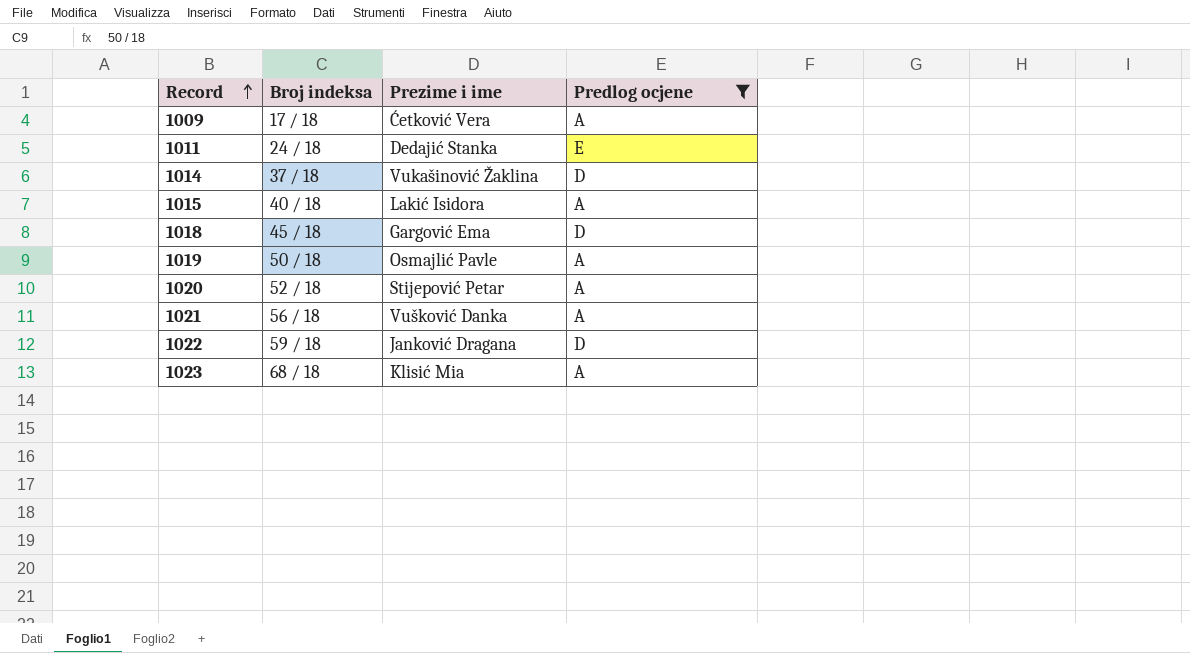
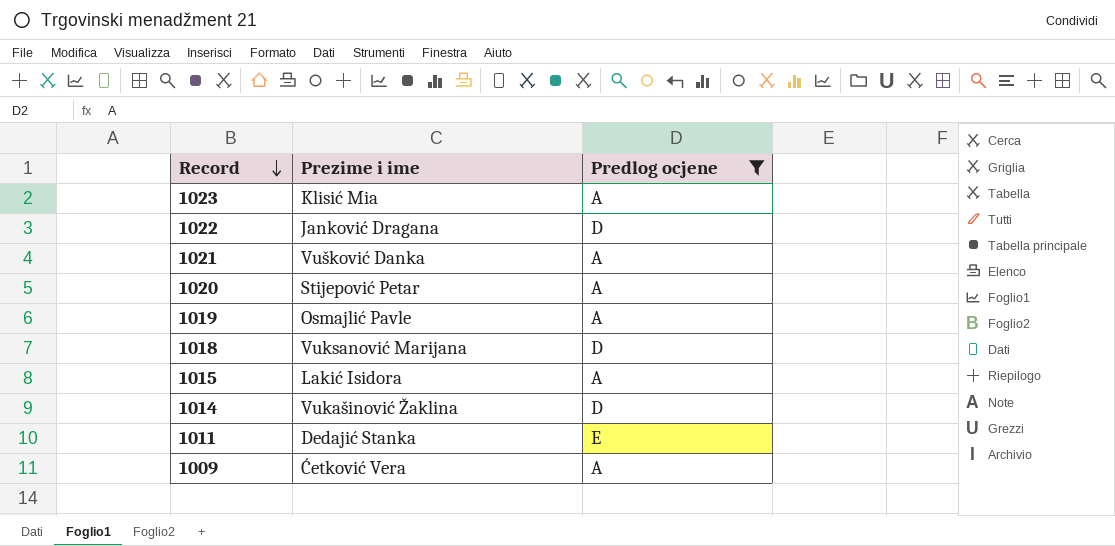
row order: Record ascending -> Record descending
column Broj indeksa | position: 2 -> none
1018 | Prezime i ime: Gargović Ema -> Vuksanović Marijana

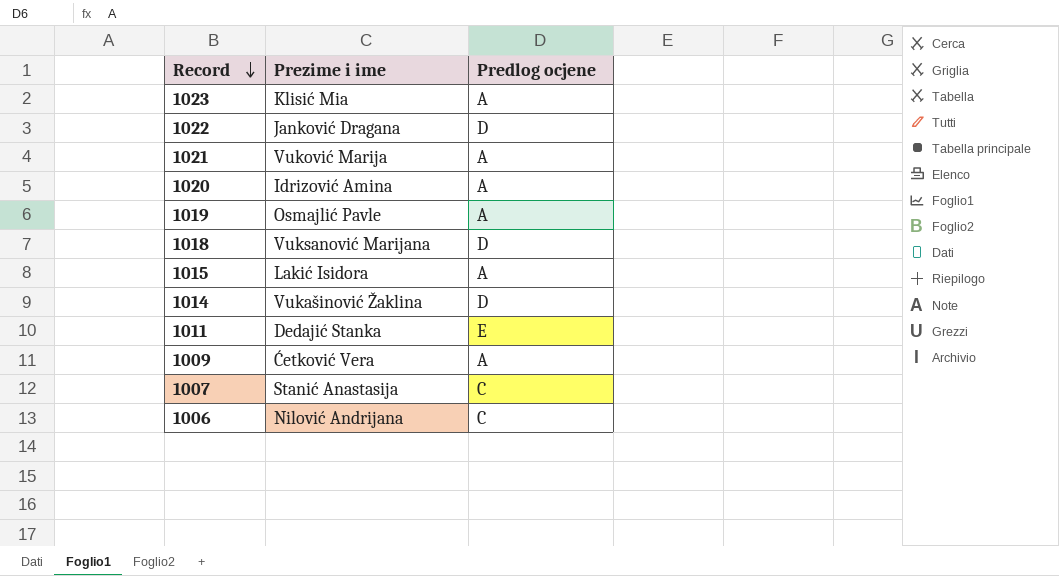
filter: Predlog ocjene != C -> none
1021 | Prezime i ime: Vušković Danka -> Vuković Marija
1020 | Prezime i ime: Stijepović Petar -> Idrizović Amina

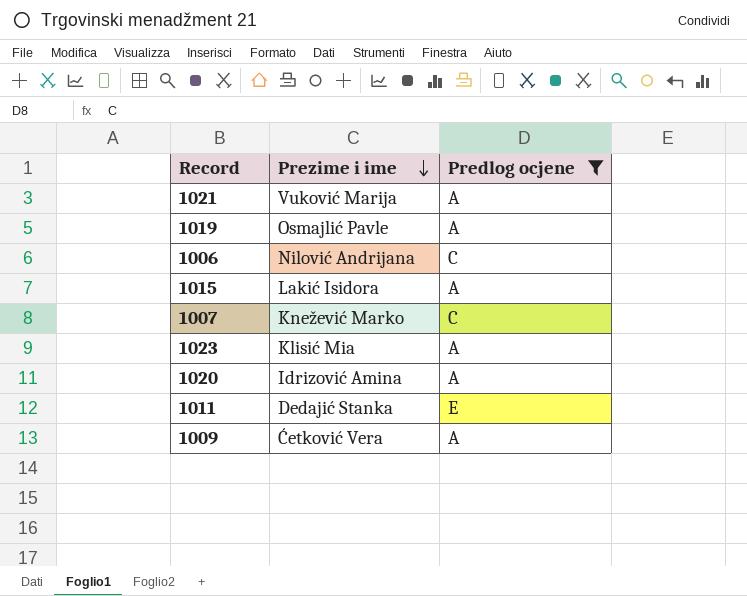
filter: none -> Predlog ocjene != D
row order: Record descending -> Prezime i ime descending
1007 | Prezime i ime: Stanić Anastasija -> Knežević Marko

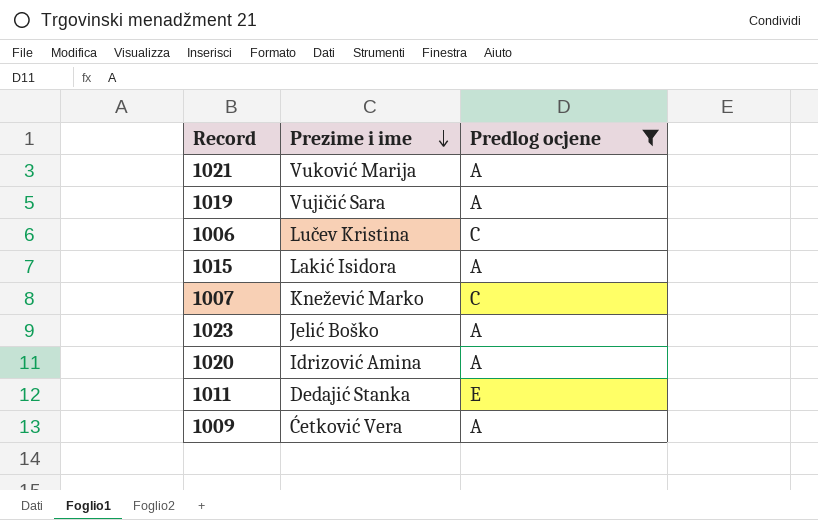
1019 | Prezime i ime: Osmajlić Pavle -> Vujičić Sara
1006 | Prezime i ime: Nilović Andrijana -> Lučev Kristina
1023 | Prezime i ime: Klisić Mia -> Jelić Boško

